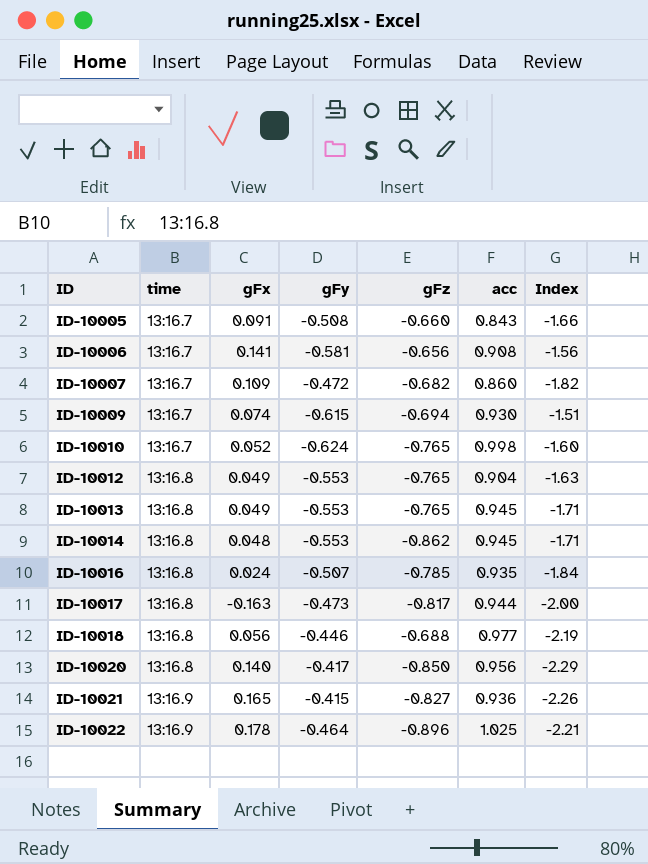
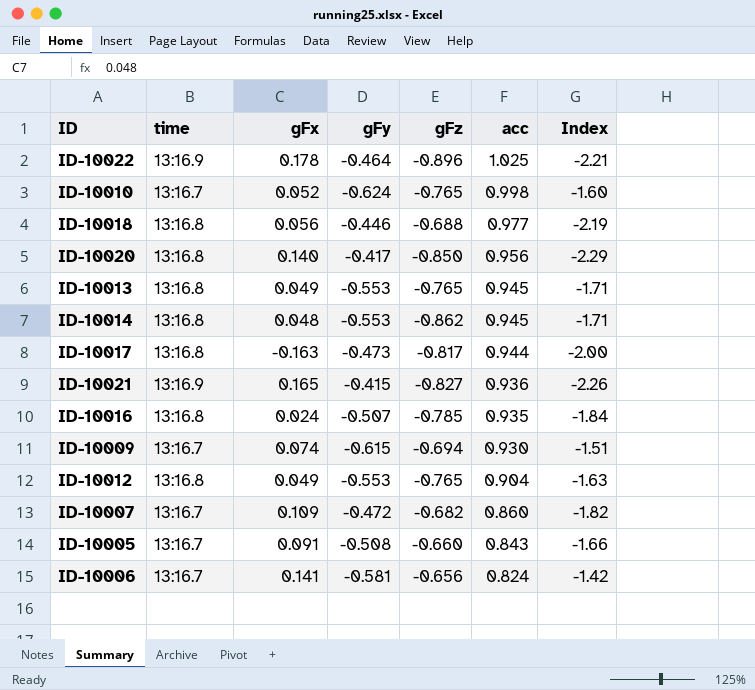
row order: ID ascending -> acc descending
ID-10006 | acc: 0.908 -> 0.824
ID-10006 | Index: -1.56 -> -1.42

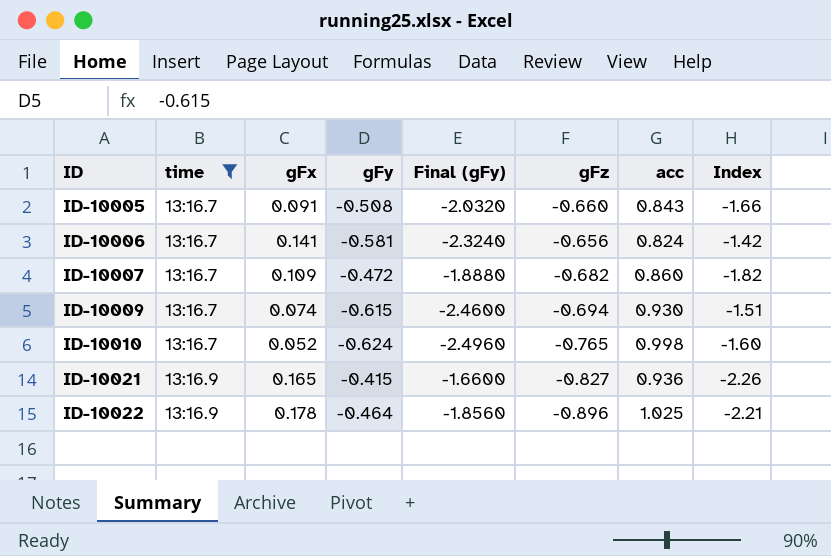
filter: none -> time != 13:16.8
row order: acc descending -> ID ascending
column Final (gFy) | formula: none -> [gFy] * 4

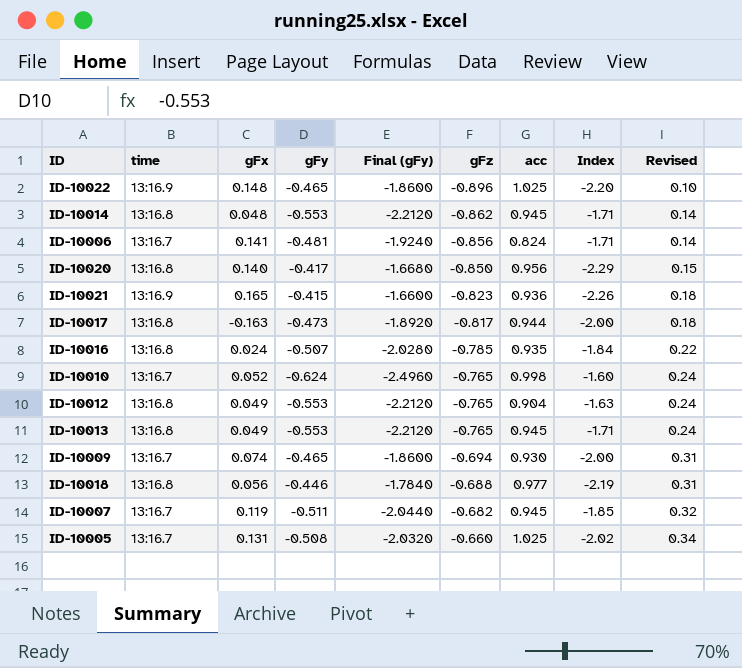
filter: time != 13:16.8 -> none
row order: ID ascending -> gFz ascending
column Revised | formula: none -> [gFz] + 1
ID-10022 | gFx: 0.178 -> 0.148
ID-10022 | gFy: -0.464 -> -0.465
ID-10022 | Final (gFy): -1.8560 -> -1.8600
ID-10022 | Index: -2.21 -> -2.20
ID-10006 | gFy: -0.581 -> -0.481
ID-10006 | Final (gFy): -2.3240 -> -1.9240
ID-10006 | gFz: -0.656 -> -0.856
ID-10006 | Index: -1.42 -> -1.71
ID-10021 | gFz: -0.827 -> -0.823
ID-10009 | gFy: -0.615 -> -0.465
ID-10009 | Final (gFy): -2.4600 -> -1.8600
ID-10009 | Index: -1.51 -> -2.00
ID-10007 | gFx: 0.109 -> 0.119
ID-10007 | gFy: -0.472 -> -0.511
ID-10007 | Final (gFy): -1.8880 -> -2.0440
ID-10007 | acc: 0.860 -> 0.945
ID-10007 | Index: -1.82 -> -1.85
ID-10005 | gFx: 0.091 -> 0.131
ID-10005 | acc: 0.843 -> 1.025
ID-10005 | Index: -1.66 -> -2.02

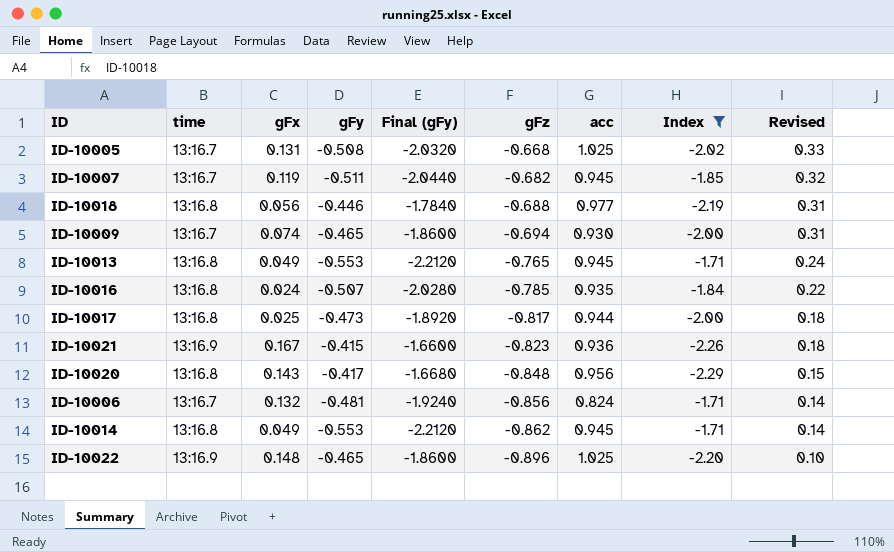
filter: none -> Index <= -1.71
row order: gFz ascending -> gFz descending
ID-10005 | gFz: -0.660 -> -0.668
ID-10005 | Revised: 0.34 -> 0.33
ID-10017 | gFx: -0.163 -> 0.025
ID-10021 | gFx: 0.165 -> 0.167
ID-10020 | gFx: 0.140 -> 0.143
ID-10020 | gFz: -0.850 -> -0.848
ID-10006 | gFx: 0.141 -> 0.132
ID-10014 | gFx: 0.048 -> 0.049

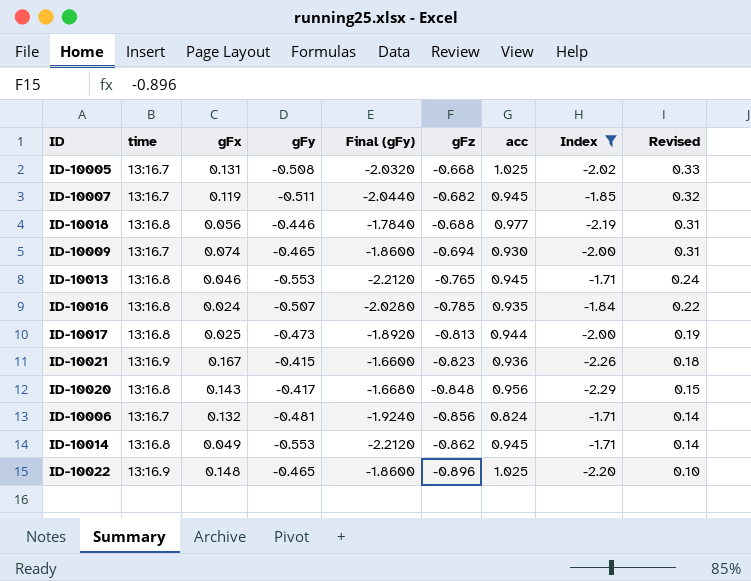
ID-10013 | gFx: 0.049 -> 0.046
ID-10017 | gFz: -0.817 -> -0.813
ID-10017 | Revised: 0.18 -> 0.19

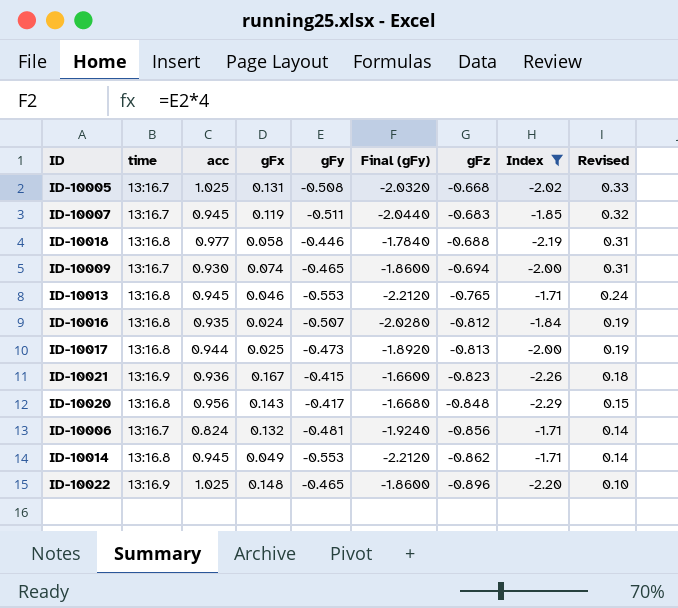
column acc | position: 7 -> 3
ID-10007 | gFz: -0.682 -> -0.683
ID-10018 | gFx: 0.056 -> 0.058
ID-10016 | gFz: -0.785 -> -0.812
ID-10016 | Revised: 0.22 -> 0.19

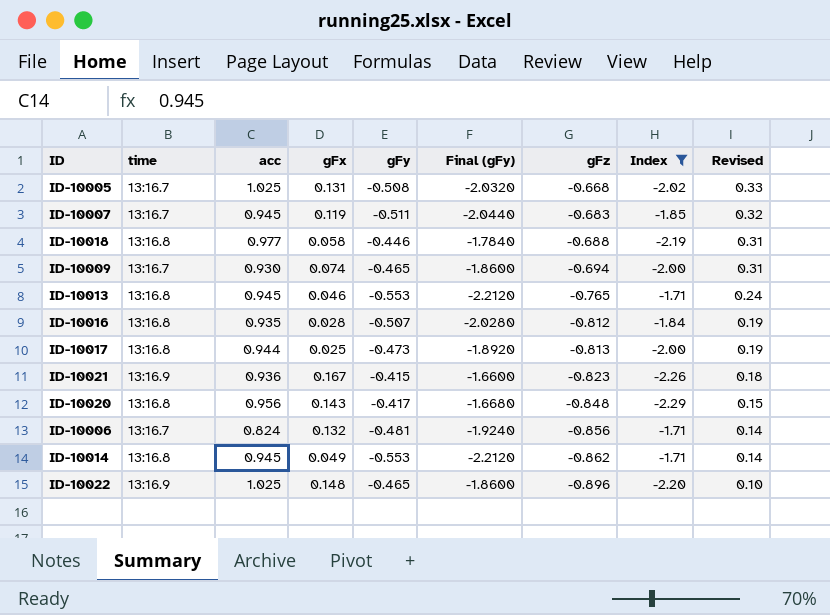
ID-10016 | gFx: 0.024 -> 0.028

